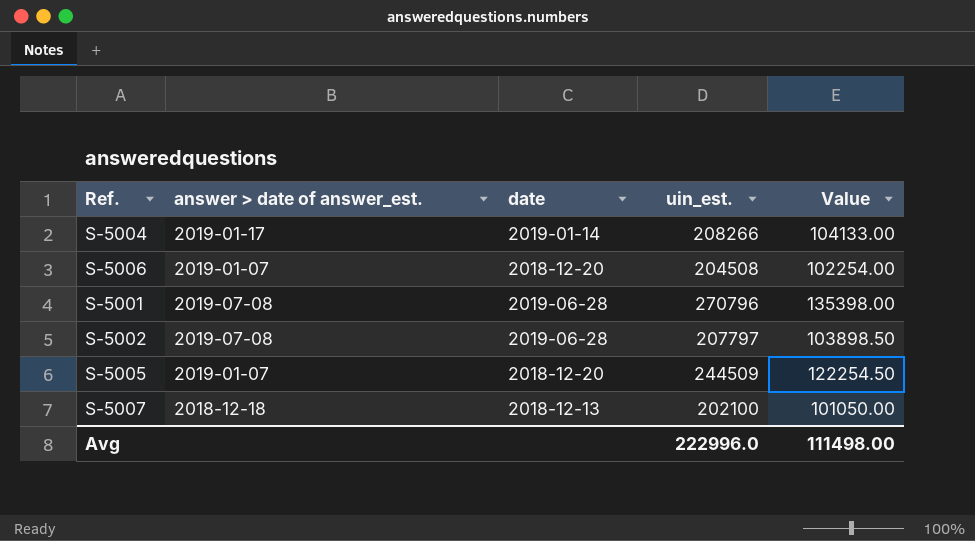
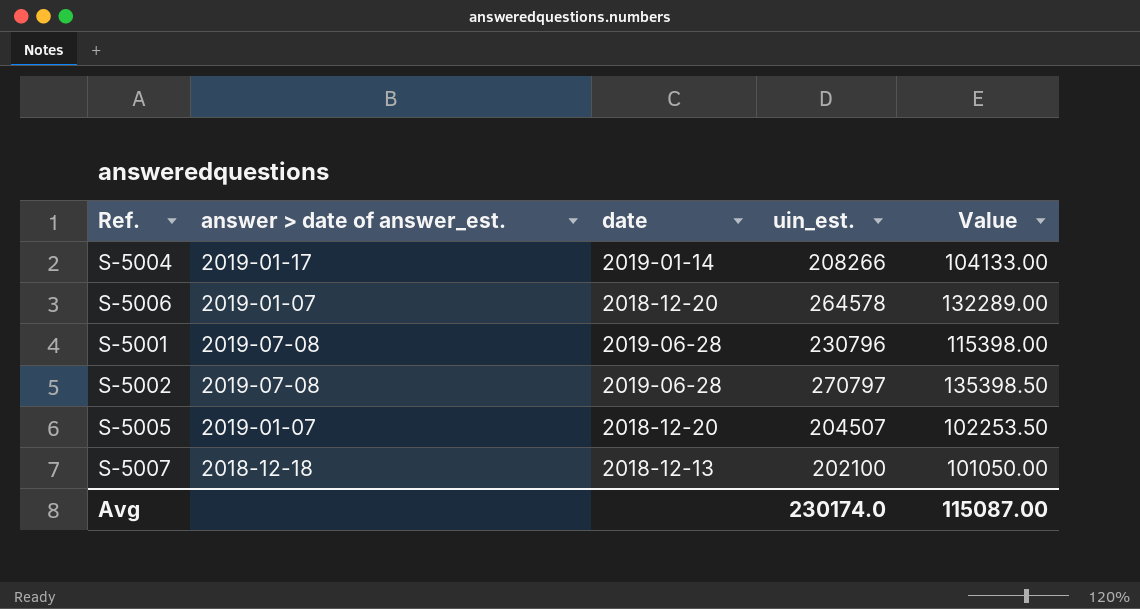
S-5006 | uin_est.: 204508 -> 264578
S-5006 | Value: 102254.00 -> 132289.00
S-5001 | uin_est.: 270796 -> 230796
S-5001 | Value: 135398.00 -> 115398.00
S-5002 | uin_est.: 207797 -> 270797
S-5002 | Value: 103898.50 -> 135398.50
S-5005 | uin_est.: 244509 -> 204507
S-5005 | Value: 122254.50 -> 102253.50
Avg | uin_est.: 222996.0 -> 230174.0
Avg | Value: 111498.00 -> 115087.00

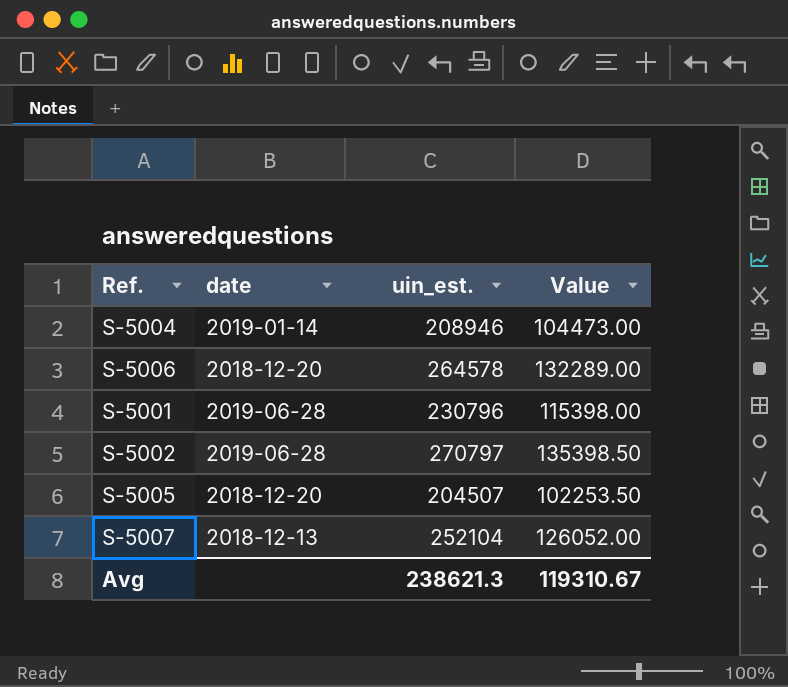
column answer > date of answer_est. | position: 2 -> none
S-5004 | uin_est.: 208266 -> 208946
S-5004 | Value: 104133.00 -> 104473.00
S-5007 | uin_est.: 202100 -> 252104
S-5007 | Value: 101050.00 -> 126052.00
Avg | uin_est.: 230174.0 -> 238621.3
Avg | Value: 115087.00 -> 119310.67

